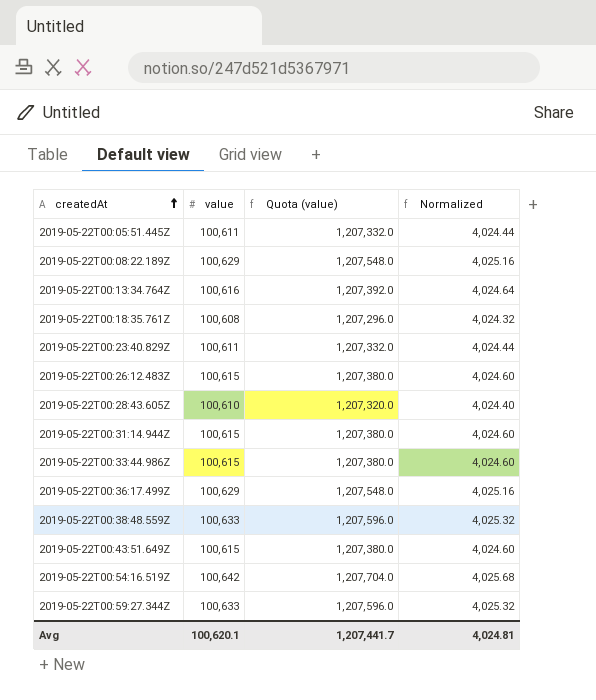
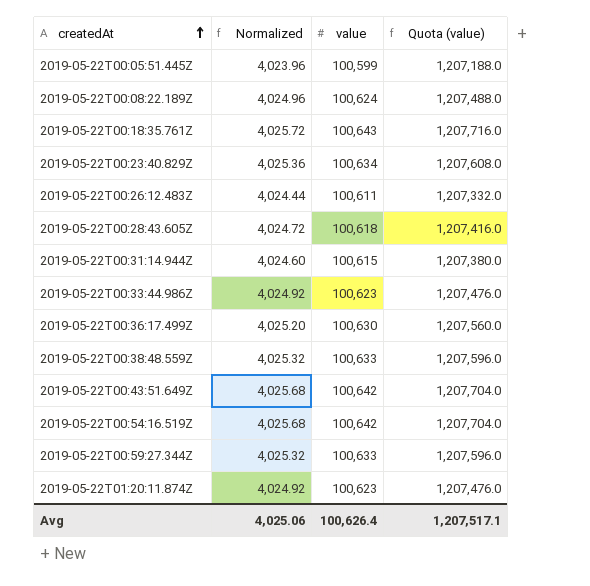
column Normalized | position: 4 -> 2
row 2019-05-22T00:13:34.764Z: 100,616 | 1,207,392.0 | 4,024.64 -> none
2019-05-22T00:05:51.445Z | Normalized: 4,024.44 -> 4,023.96
2019-05-22T00:05:51.445Z | value: 100,611 -> 100,599
2019-05-22T00:05:51.445Z | Quota (value): 1,207,332.0 -> 1,207,188.0
2019-05-22T00:08:22.189Z | Normalized: 4,025.16 -> 4,024.96
2019-05-22T00:08:22.189Z | value: 100,629 -> 100,624
2019-05-22T00:08:22.189Z | Quota (value): 1,207,548.0 -> 1,207,488.0
2019-05-22T00:18:35.761Z | Normalized: 4,024.32 -> 4,025.72
2019-05-22T00:18:35.761Z | value: 100,608 -> 100,643
2019-05-22T00:18:35.761Z | Quota (value): 1,207,296.0 -> 1,207,716.0
2019-05-22T00:23:40.829Z | Normalized: 4,024.44 -> 4,025.36
2019-05-22T00:23:40.829Z | value: 100,611 -> 100,634
2019-05-22T00:23:40.829Z | Quota (value): 1,207,332.0 -> 1,207,608.0
2019-05-22T00:26:12.483Z | Normalized: 4,024.60 -> 4,024.44
2019-05-22T00:26:12.483Z | value: 100,615 -> 100,611
2019-05-22T00:26:12.483Z | Quota (value): 1,207,380.0 -> 1,207,332.0
2019-05-22T00:28:43.605Z | Normalized: 4,024.40 -> 4,024.72
2019-05-22T00:28:43.605Z | value: 100,610 -> 100,618
2019-05-22T00:28:43.605Z | Quota (value): 1,207,320.0 -> 1,207,416.0
2019-05-22T00:33:44.986Z | Normalized: 4,024.60 -> 4,024.92
2019-05-22T00:33:44.986Z | value: 100,615 -> 100,623
2019-05-22T00:33:44.986Z | Quota (value): 1,207,380.0 -> 1,207,476.0
2019-05-22T00:36:17.499Z | Normalized: 4,025.16 -> 4,025.20
2019-05-22T00:36:17.499Z | value: 100,629 -> 100,630
2019-05-22T00:36:17.499Z | Quota (value): 1,207,548.0 -> 1,207,560.0
2019-05-22T00:43:51.649Z | Normalized: 4,024.60 -> 4,025.68
2019-05-22T00:43:51.649Z | value: 100,615 -> 100,642
2019-05-22T00:43:51.649Z | Quota (value): 1,207,380.0 -> 1,207,704.0
row 2019-05-22T01:20:11.874Z: none -> 4,024.92 | 100,623 | 1,207,476.0
Avg | Normalized: 4,024.81 -> 4,025.06
Avg | value: 100,620.1 -> 100,626.4
Avg | Quota (value): 1,207,441.7 -> 1,207,517.1

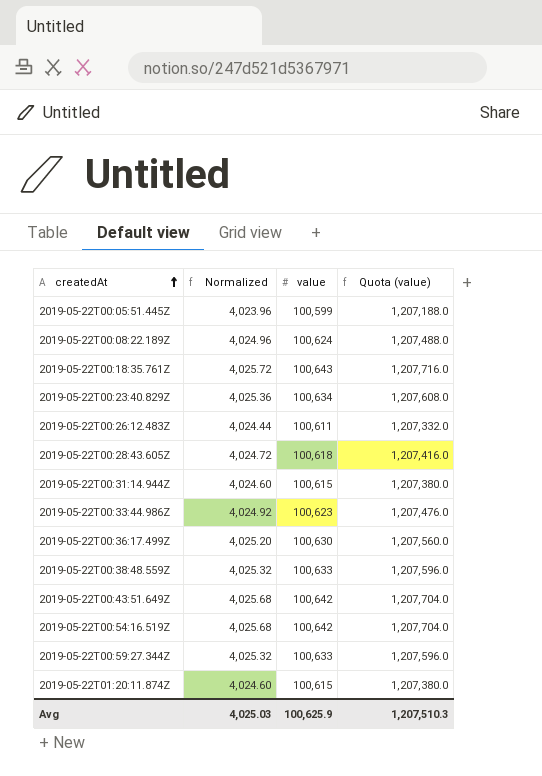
2019-05-22T01:20:11.874Z | Normalized: 4,024.92 -> 4,024.60
2019-05-22T01:20:11.874Z | value: 100,623 -> 100,615
2019-05-22T01:20:11.874Z | Quota (value): 1,207,476.0 -> 1,207,380.0
Avg | Normalized: 4,025.06 -> 4,025.03
Avg | value: 100,626.4 -> 100,625.9
Avg | Quota (value): 1,207,517.1 -> 1,207,510.3

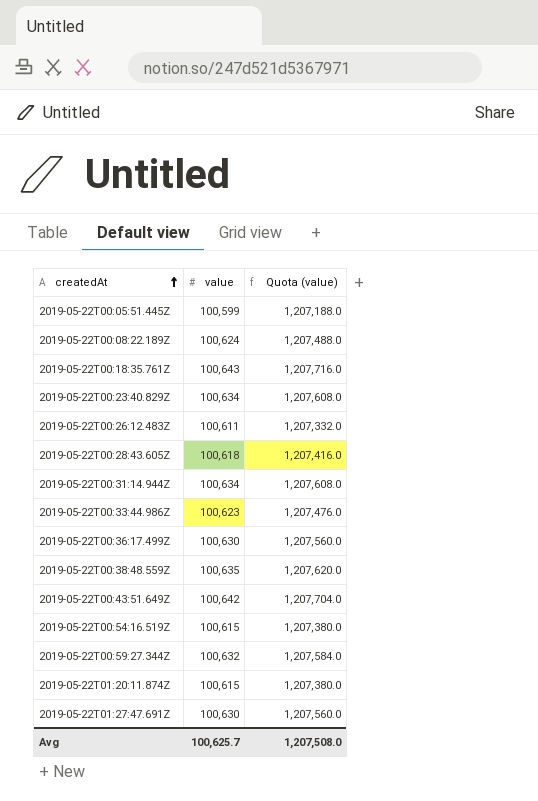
column Normalized | formula: [value] * 0.04 -> none
2019-05-22T00:31:14.944Z | value: 100,615 -> 100,634
2019-05-22T00:31:14.944Z | Quota (value): 1,207,380.0 -> 1,207,608.0
2019-05-22T00:38:48.559Z | value: 100,633 -> 100,635
2019-05-22T00:38:48.559Z | Quota (value): 1,207,596.0 -> 1,207,620.0
2019-05-22T00:54:16.519Z | value: 100,642 -> 100,615
2019-05-22T00:54:16.519Z | Quota (value): 1,207,704.0 -> 1,207,380.0
2019-05-22T00:59:27.344Z | value: 100,633 -> 100,632
2019-05-22T00:59:27.344Z | Quota (value): 1,207,596.0 -> 1,207,584.0
row 2019-05-22T01:27:47.691Z: none -> 100,630 | 1,207,560.0
Avg | value: 100,625.9 -> 100,625.7
Avg | Quota (value): 1,207,510.3 -> 1,207,508.0

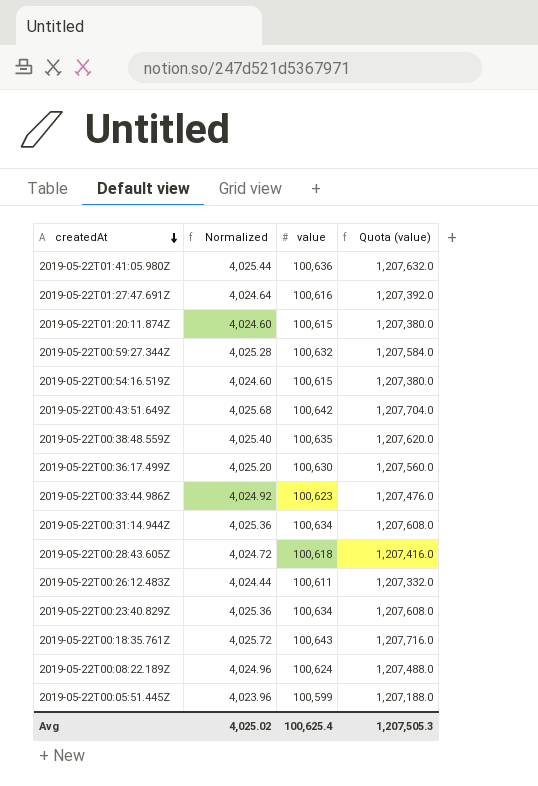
row order: createdAt ascending -> createdAt descending
column Normalized | formula: none -> [value] * 0.04
row 2019-05-22T01:41:05.980Z: none -> 4,025.44 | 100,636 | 1,207,632.0
2019-05-22T01:27:47.691Z | value: 100,630 -> 100,616
2019-05-22T01:27:47.691Z | Quota (value): 1,207,560.0 -> 1,207,392.0
Avg | value: 100,625.7 -> 100,625.4
Avg | Quota (value): 1,207,508.0 -> 1,207,505.3

